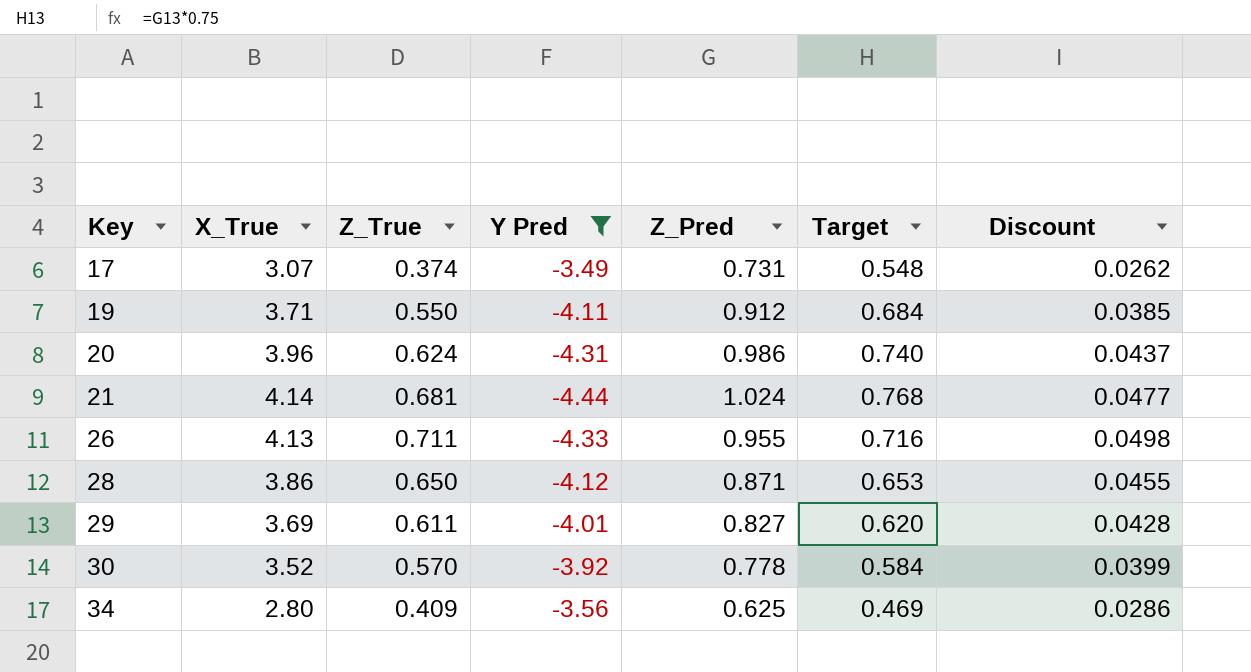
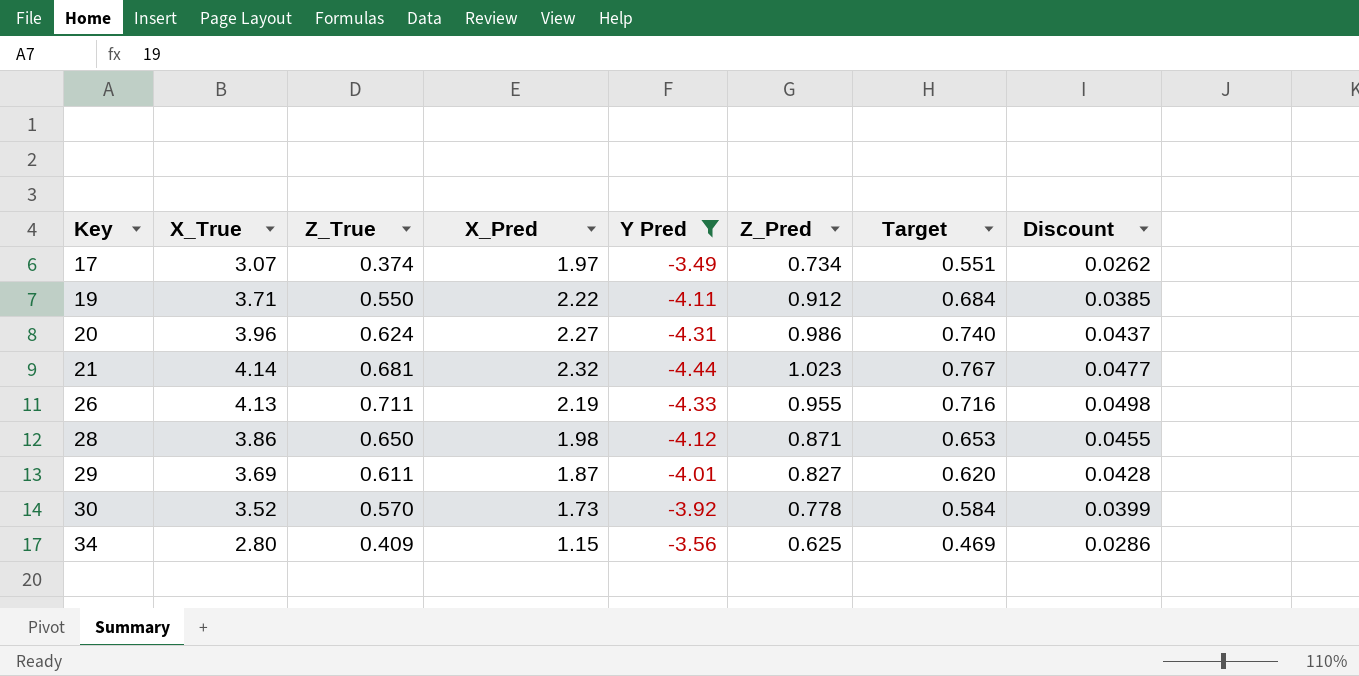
column X_Pred | position: none -> 4
17 | Z_Pred: 0.731 -> 0.734
17 | Target: 0.548 -> 0.551
21 | Z_Pred: 1.024 -> 1.023
21 | Target: 0.768 -> 0.767

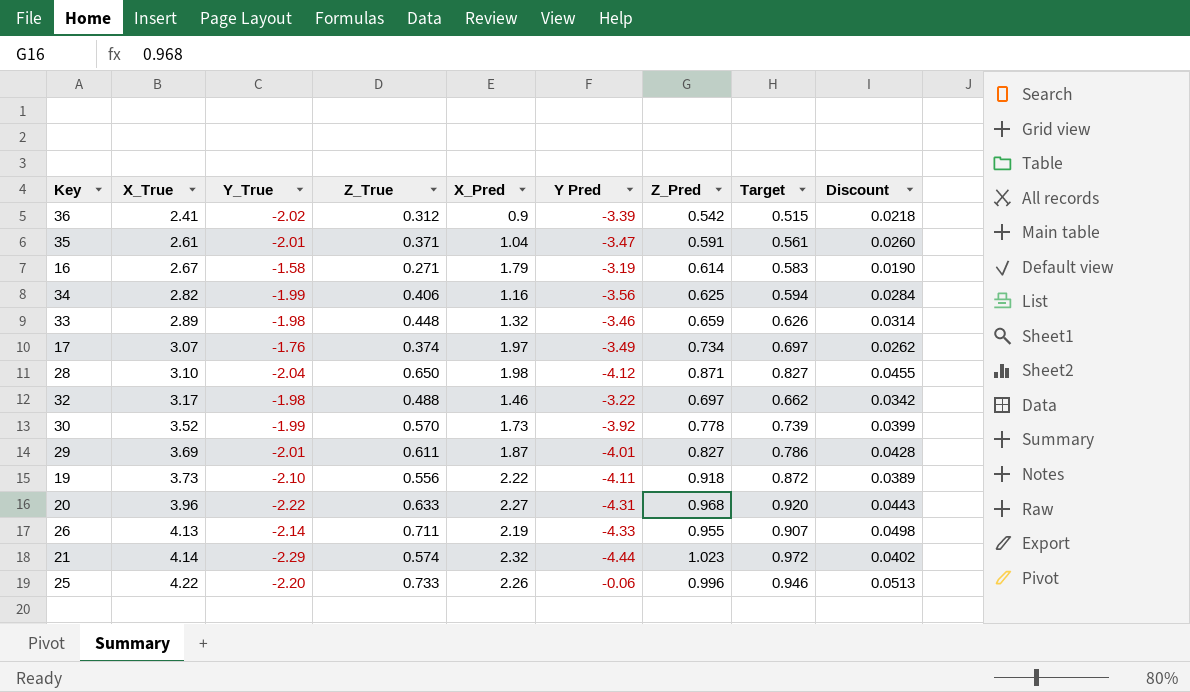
filter: Y Pred <= -3.49 -> none
row order: Key ascending -> X_True ascending
column Y_True | position: none -> 3
column Target | formula: [Z_Pred] * 0.75 -> [Z_Pred] * 0.95
34 | X_True: 2.80 -> 2.82
34 | Z_True: 0.409 -> 0.406
34 | X_Pred: 1.15 -> 1.16
34 | Discount: 0.0286 -> 0.0284
28 | X_True: 3.86 -> 3.10
19 | X_True: 3.71 -> 3.73
19 | Z_True: 0.550 -> 0.556
19 | Z_Pred: 0.912 -> 0.918
19 | Discount: 0.0385 -> 0.0389
20 | Z_True: 0.624 -> 0.633
20 | Z_Pred: 0.986 -> 0.968
20 | Discount: 0.0437 -> 0.0443
21 | Z_True: 0.681 -> 0.574
21 | Discount: 0.0477 -> 0.0402

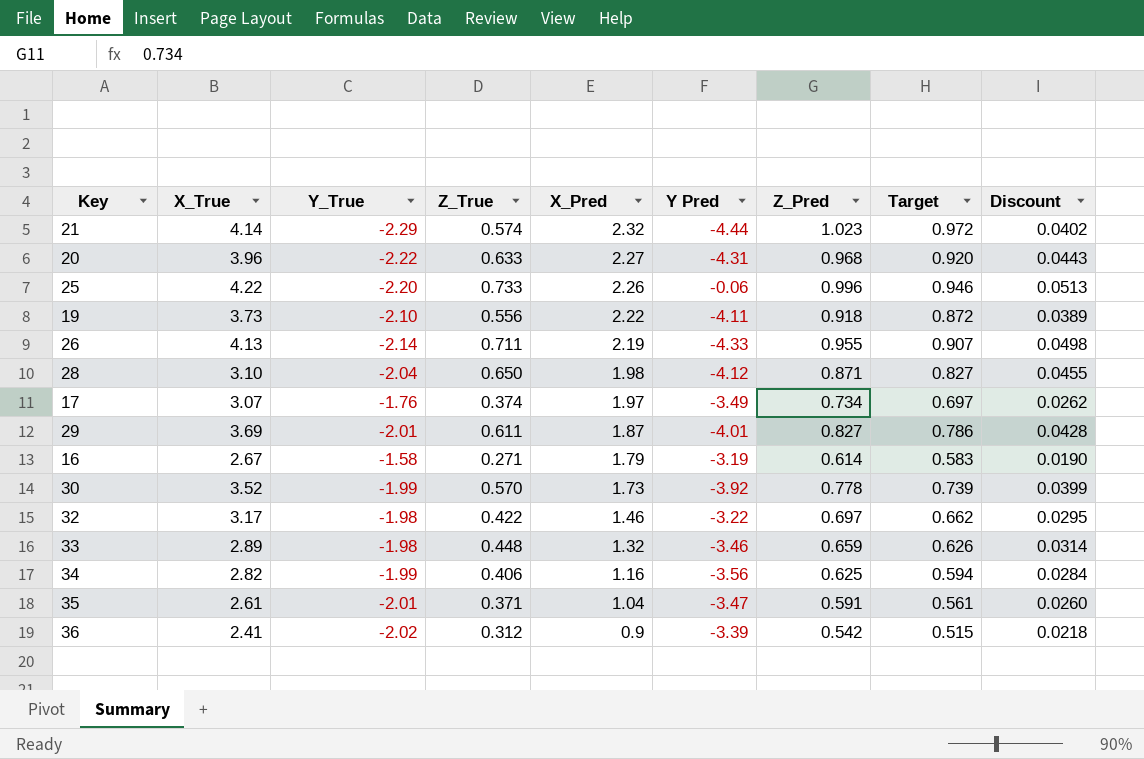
row order: X_True ascending -> X_Pred descending
32 | Z_True: 0.488 -> 0.422
32 | Discount: 0.0342 -> 0.0295

